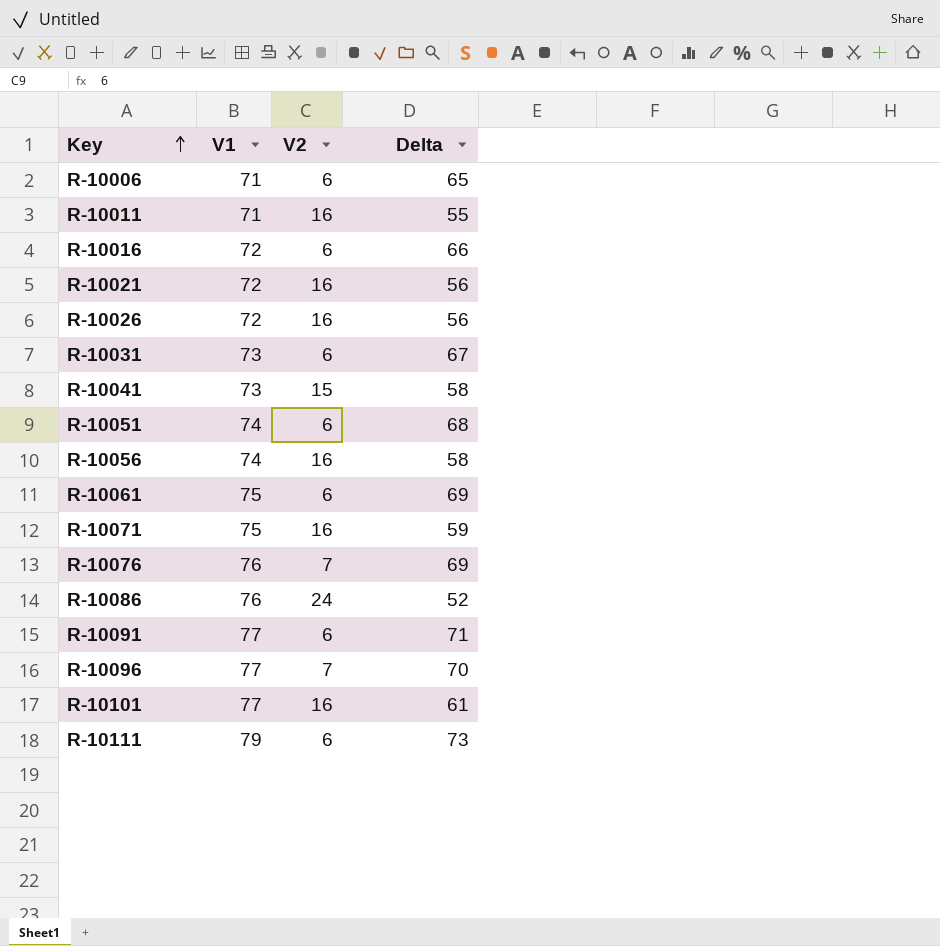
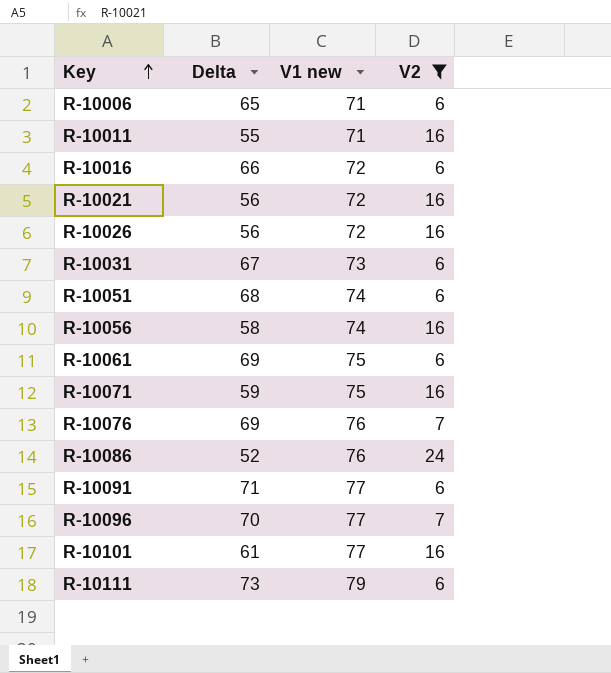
filter: none -> V2 != 15
column Delta | position: 4 -> 2
column name: V1 -> V1 new

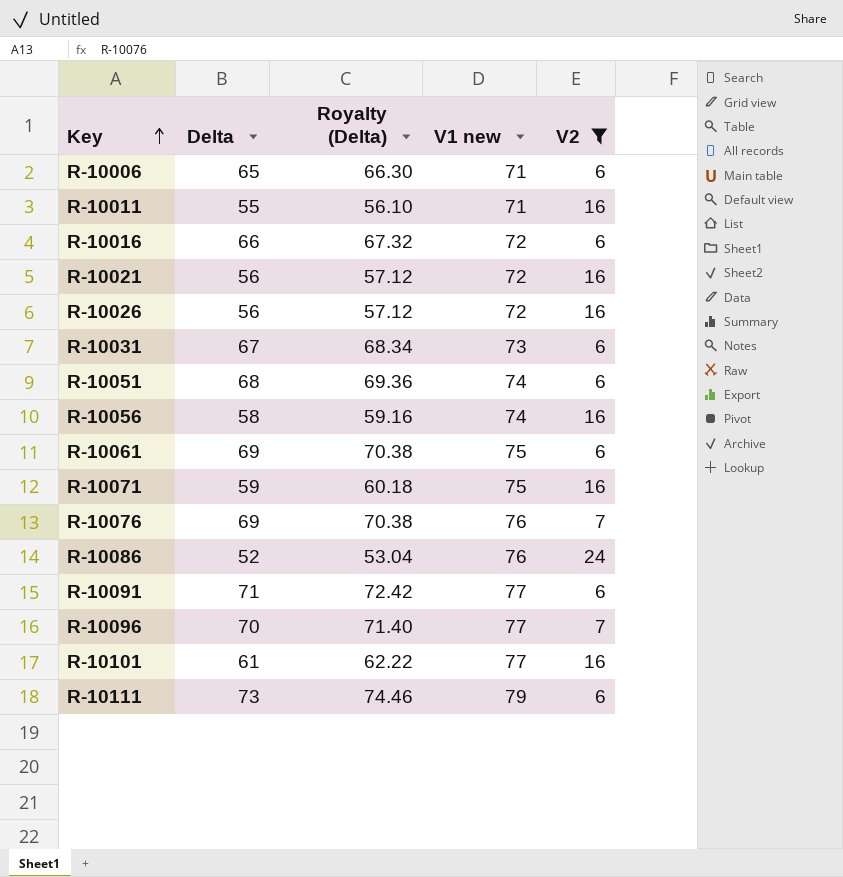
column Royalty (Delta) | formula: none -> [Delta] * 1.02

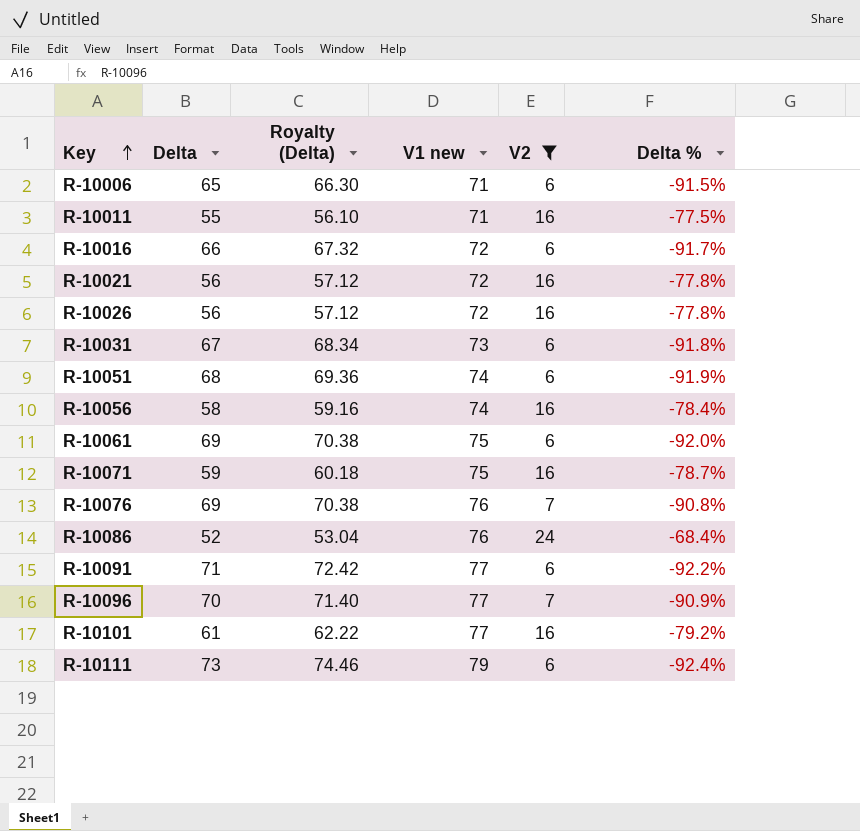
column Delta % | formula: none -> ([V2] - [V1 new]) / [V1 new]

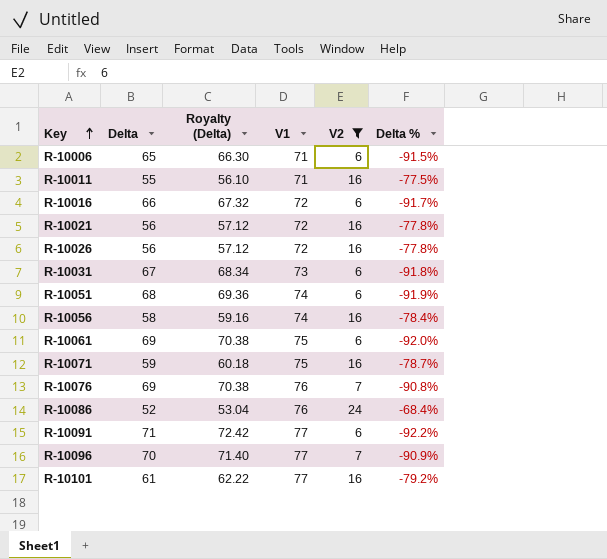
column name: V1 new -> V1
row R-10111: 73 | 74.46 | 79 | 6 | -92.4% -> none

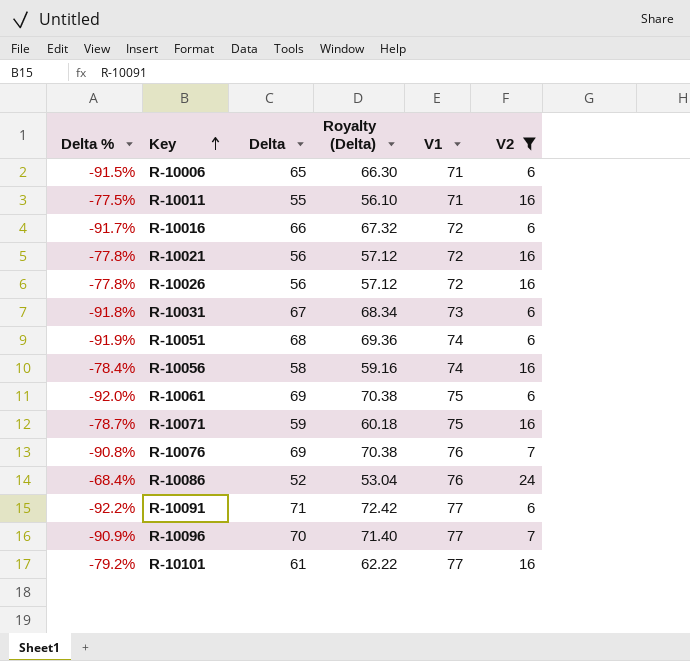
column Delta % | position: 6 -> 1

